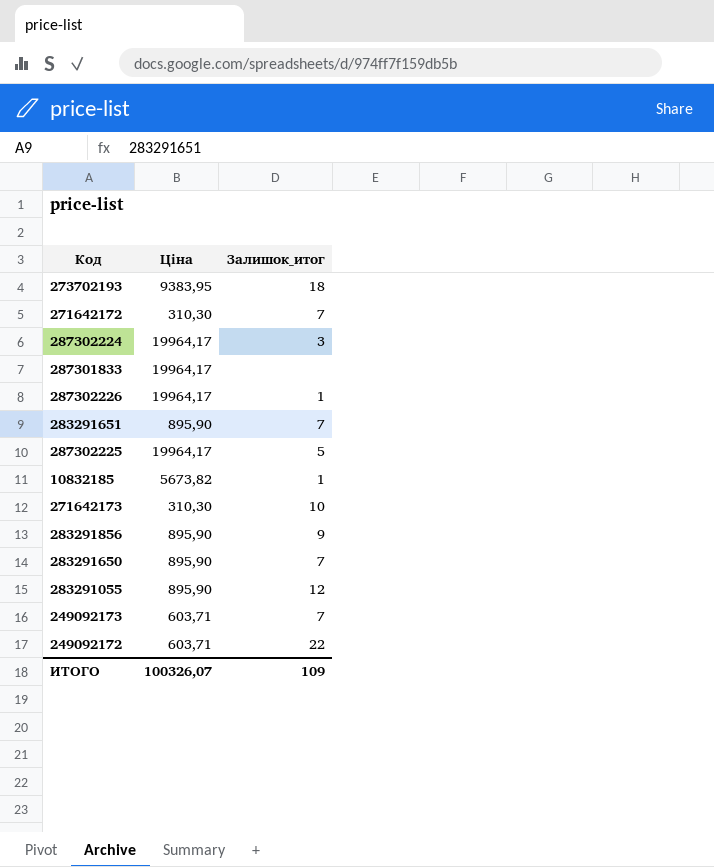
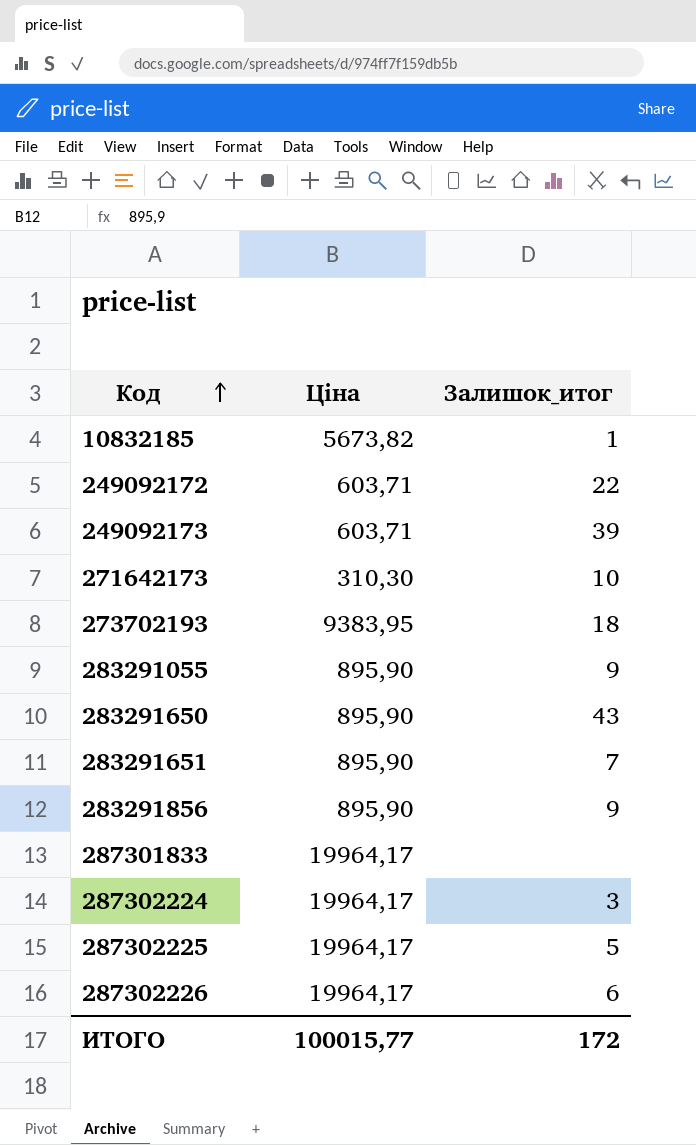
row order: none -> Код ascending
row 271642172: 310,30 | 7 -> none
249092173 | Залишок_итог: 7 -> 39
283291055 | Залишок_итог: 12 -> 9
283291650 | Залишок_итог: 7 -> 43
287302226 | Залишок_итог: 1 -> 6
ИТОГО | Ціна: 100326,07 -> 100015,77
ИТОГО | Залишок_итог: 109 -> 172

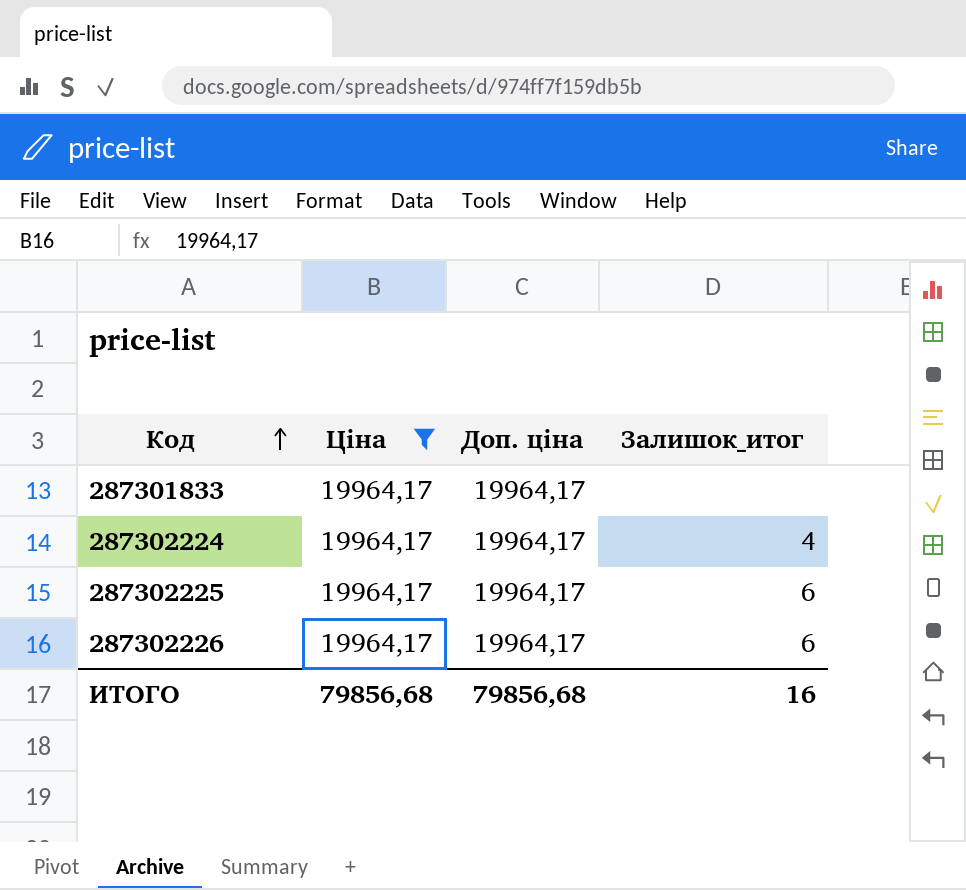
filter: none -> Ціна = 19964,17
column Доп. ціна | position: none -> 3
287302224 | Залишок_итог: 3 -> 4
287302225 | Залишок_итог: 5 -> 6
ИТОГО | Ціна: 100015,77 -> 79856,68
ИТОГО | Залишок_итог: 172 -> 16

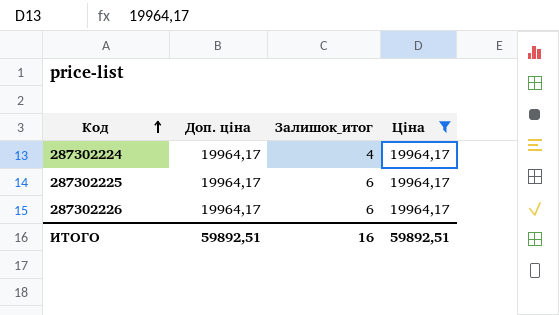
column Ціна | position: 2 -> 4
row 287301833: 19964,17 | 19964,17 | none -> none
ИТОГО | Доп. ціна: 79856,68 -> 59892,51
ИТОГО | Ціна: 79856,68 -> 59892,51

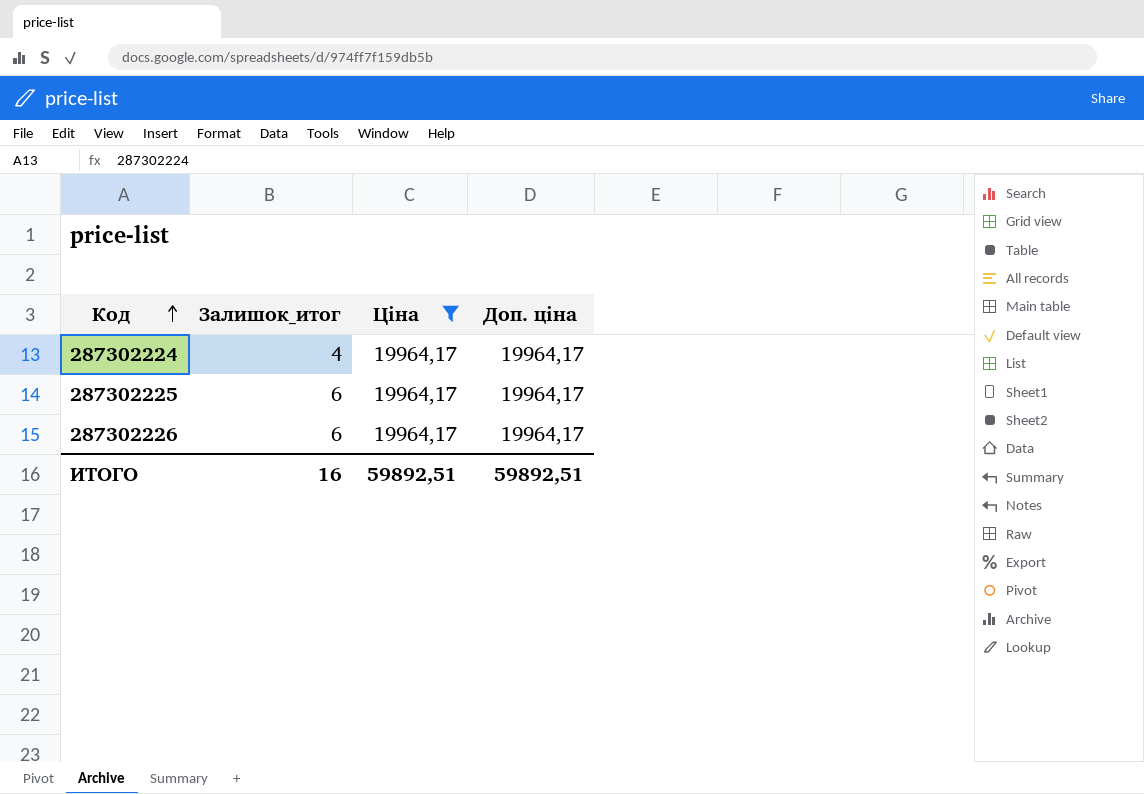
column Доп. ціна | position: 2 -> 4

